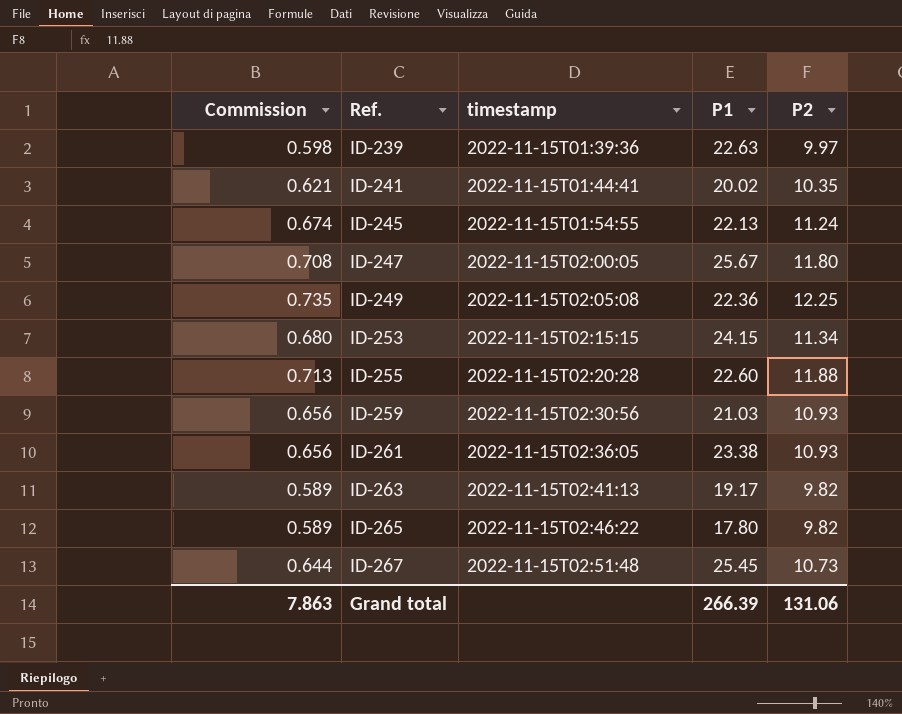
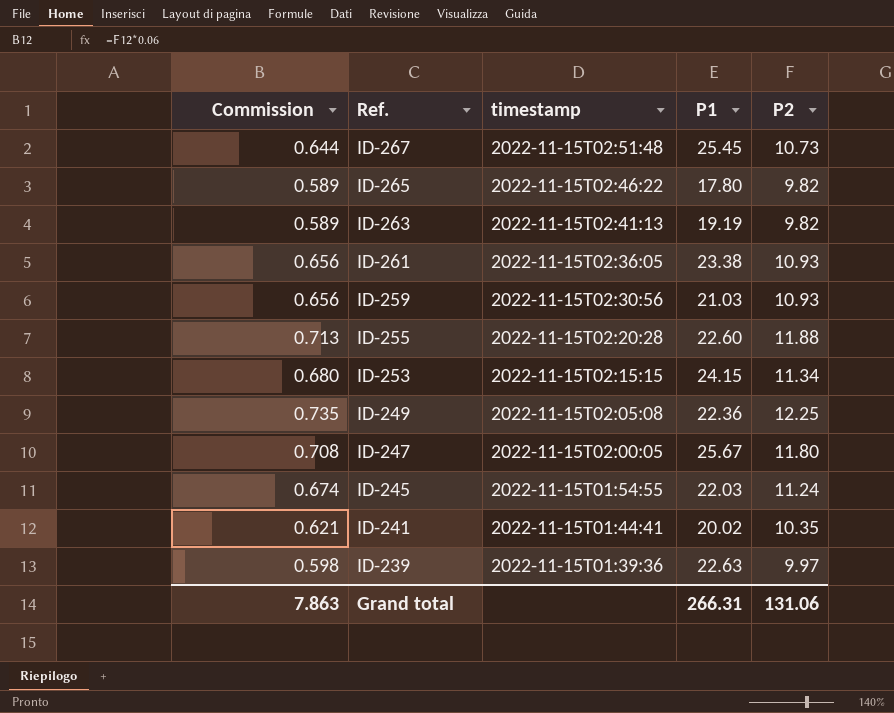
row order: Ref. ascending -> Ref. descending
ID-263 | P1: 19.17 -> 19.19
ID-245 | P1: 22.13 -> 22.03
Grand total | P1: 266.39 -> 266.31

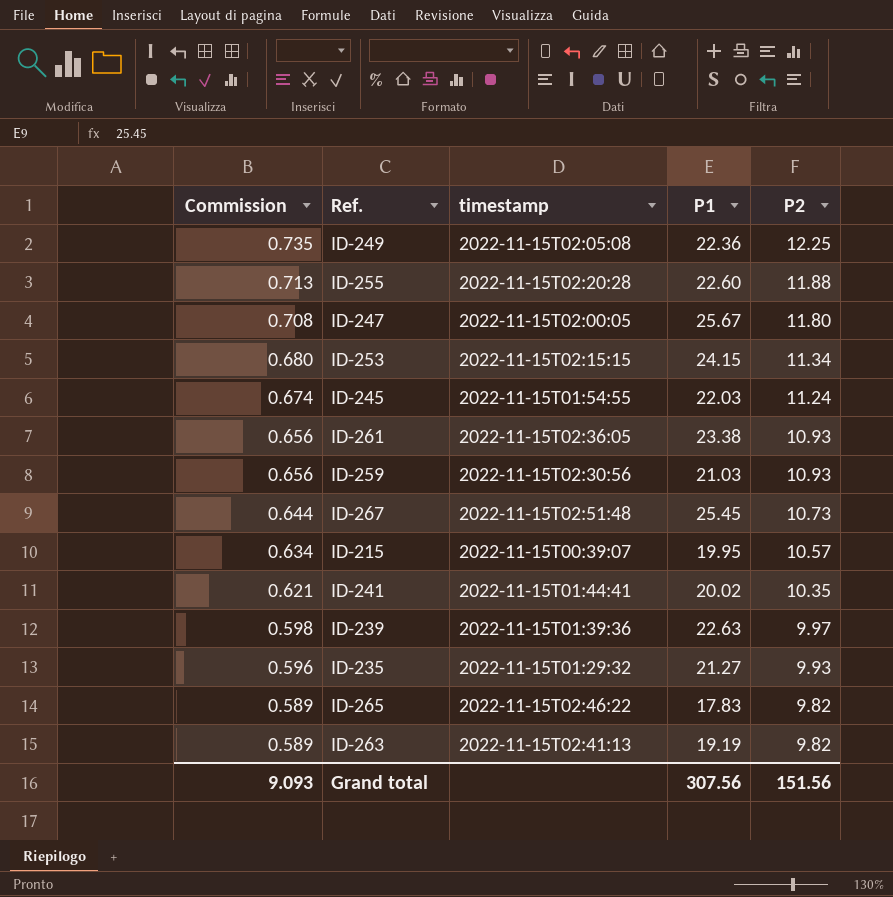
row order: Ref. descending -> Commission descending
row ID-215: none -> 0.634 | 2022-11-15T00:39:07 | 19.95 | 10.57
row ID-235: none -> 0.596 | 2022-11-15T01:29:32 | 21.27 | 9.93
ID-265 | P1: 17.80 -> 17.83
Grand total | Commission: 7.863 -> 9.093
Grand total | P1: 266.31 -> 307.56
Grand total | P2: 131.06 -> 151.56

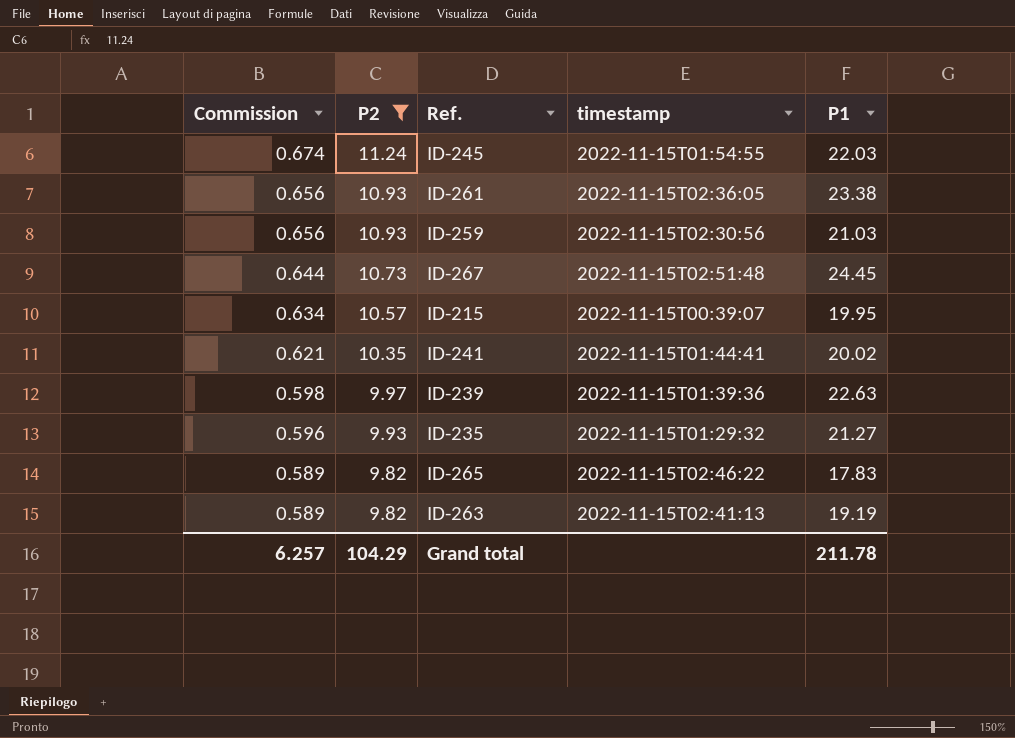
filter: none -> P2 <= 11.24
column P2 | position: 5 -> 2
ID-267 | P1: 25.45 -> 24.45
Grand total | Commission: 9.093 -> 6.257
Grand total | P2: 151.56 -> 104.29
Grand total | P1: 307.56 -> 211.78

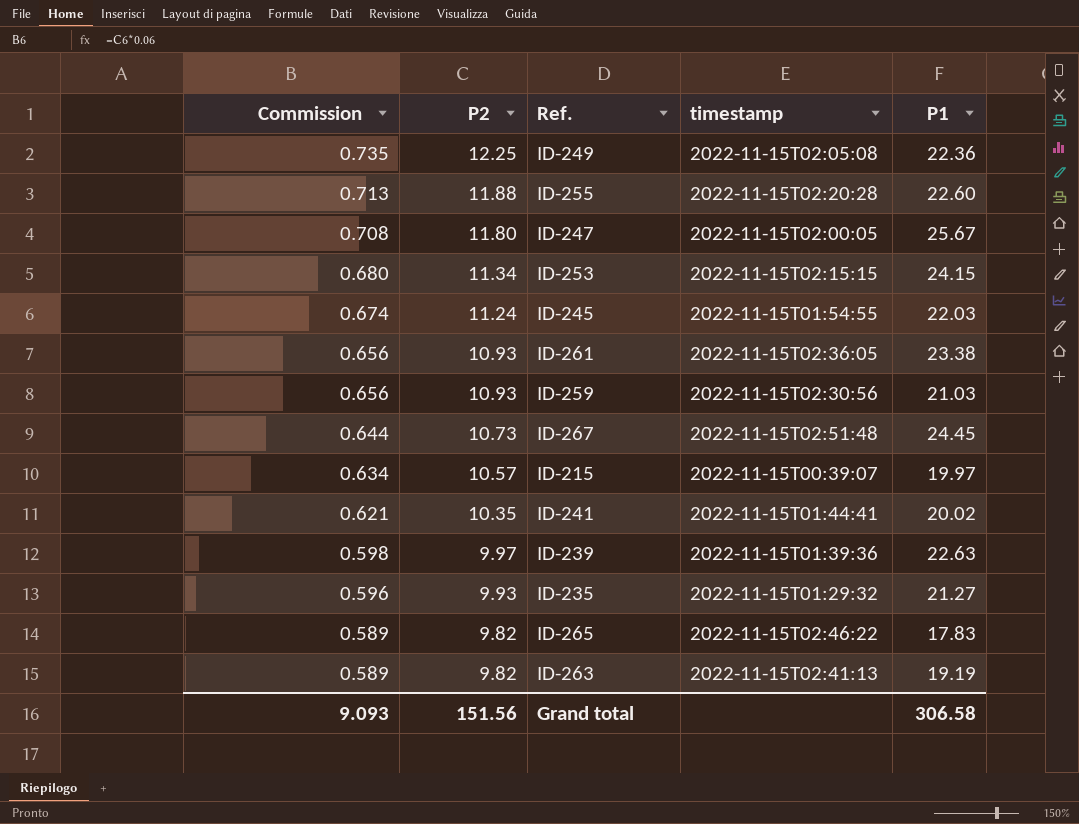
filter: P2 <= 11.24 -> none
ID-215 | P1: 19.95 -> 19.97
Grand total | Commission: 6.257 -> 9.093
Grand total | P2: 104.29 -> 151.56
Grand total | P1: 211.78 -> 306.58

